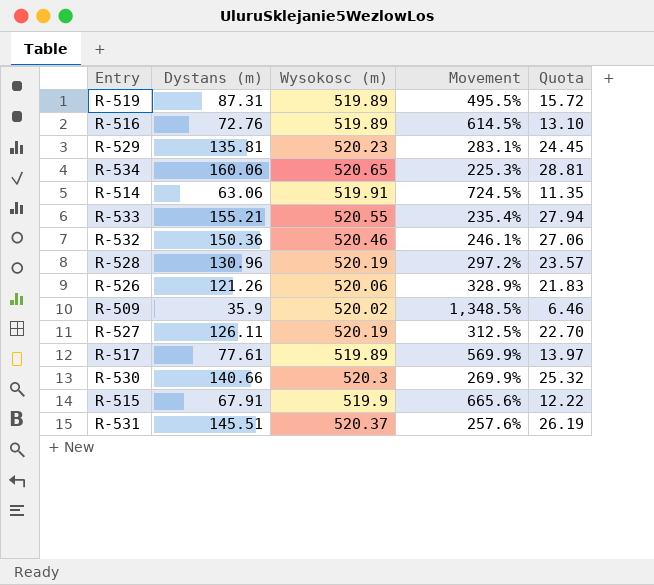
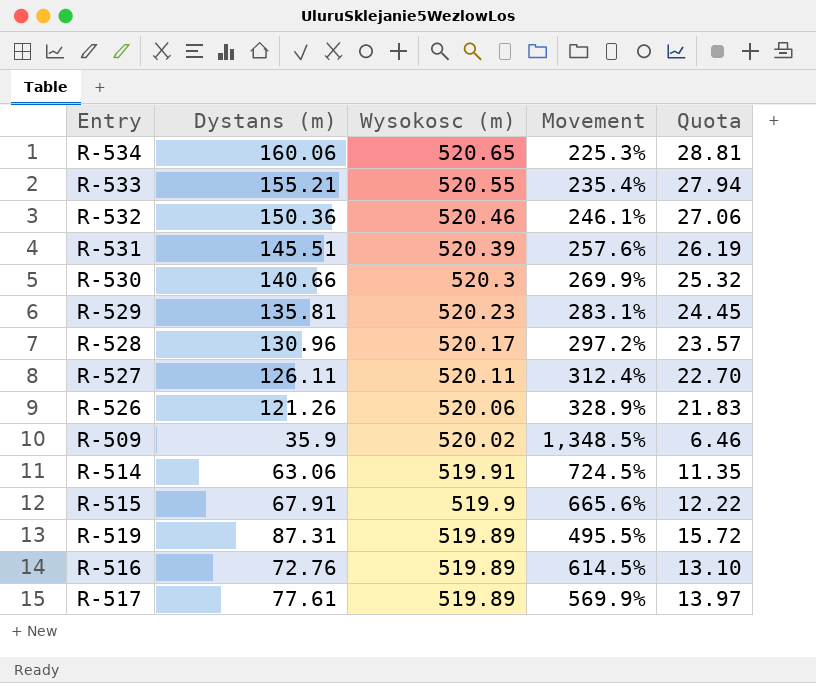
row order: none -> Wysokosc (m) descending
R-531 | Wysokosc (m): 520.37 -> 520.39
R-528 | Wysokosc (m): 520.19 -> 520.17
R-527 | Wysokosc (m): 520.19 -> 520.11
R-527 | Movement: 312.5% -> 312.4%

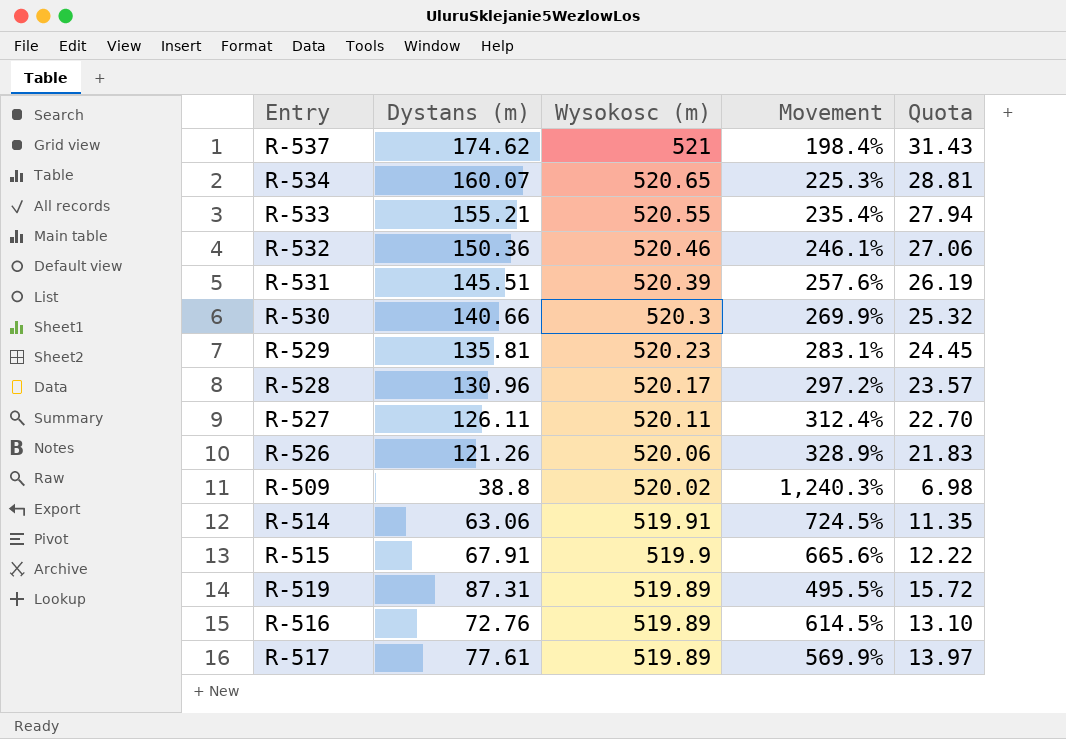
row R-537: none -> 174.62 | 521 | 198.4% | 31.43
R-534 | Dystans (m): 160.06 -> 160.07
R-509 | Dystans (m): 35.9 -> 38.8
R-509 | Movement: 1,348.5% -> 1,240.3%
R-509 | Quota: 6.46 -> 6.98

